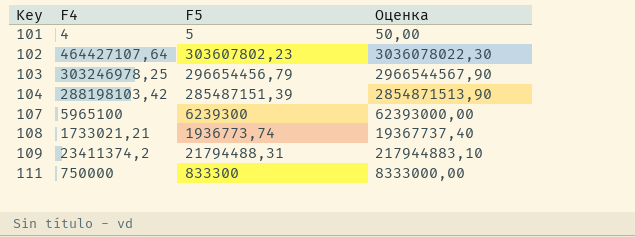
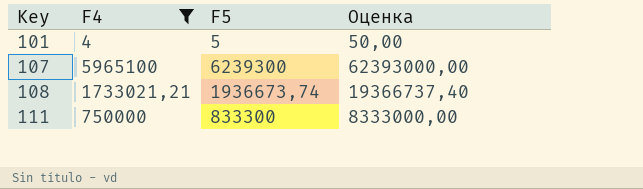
filter: none -> F4 <= 5965100
108 | F5: 1936773,74 -> 1936673,74
108 | Оценка: 19367737,40 -> 19366737,40

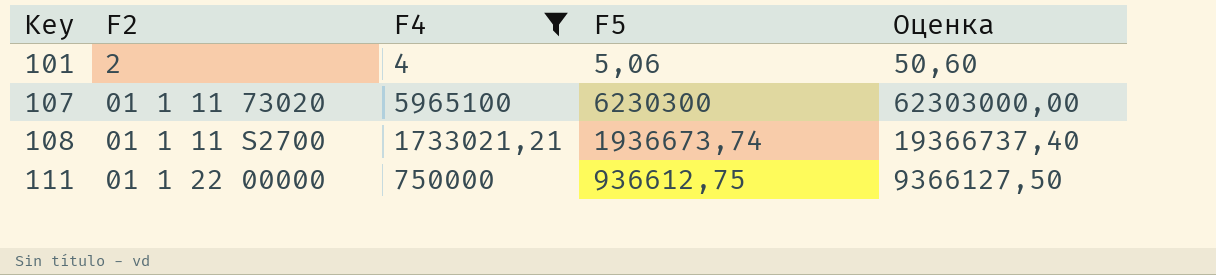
column F2 | position: none -> 2
101 | F5: 5 -> 5,06
101 | Оценка: 50,00 -> 50,60
107 | F5: 6239300 -> 6230300
107 | Оценка: 62393000,00 -> 62303000,00
111 | F5: 833300 -> 936612,75
111 | Оценка: 8333000,00 -> 9366127,50

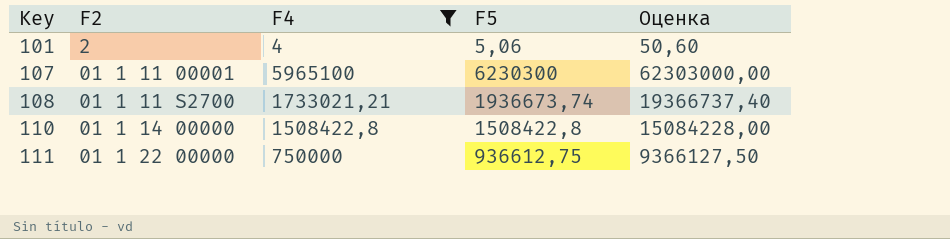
107 | F2: 01 1 11 73020 -> 01 1 11 00001
row 110: none -> 01 1 14 00000 | 1508422,8 | 1508422,8 | 15084228,00

